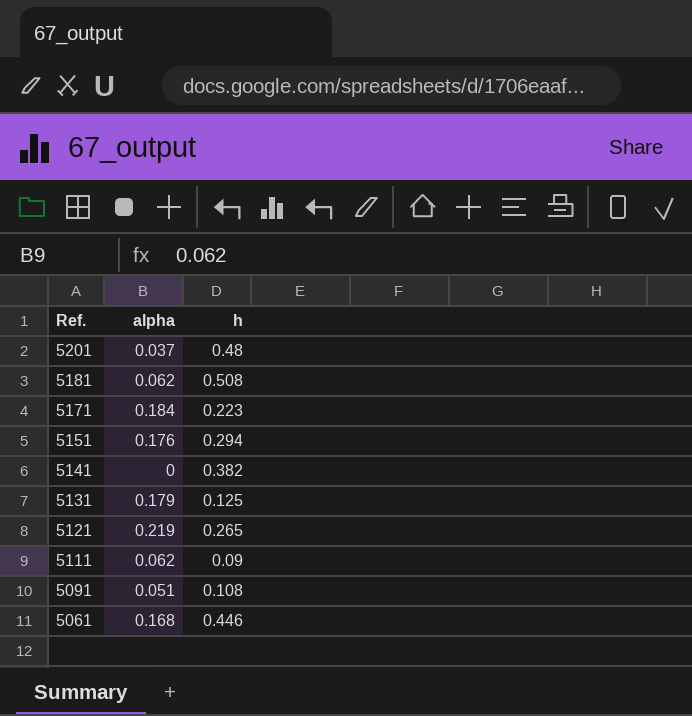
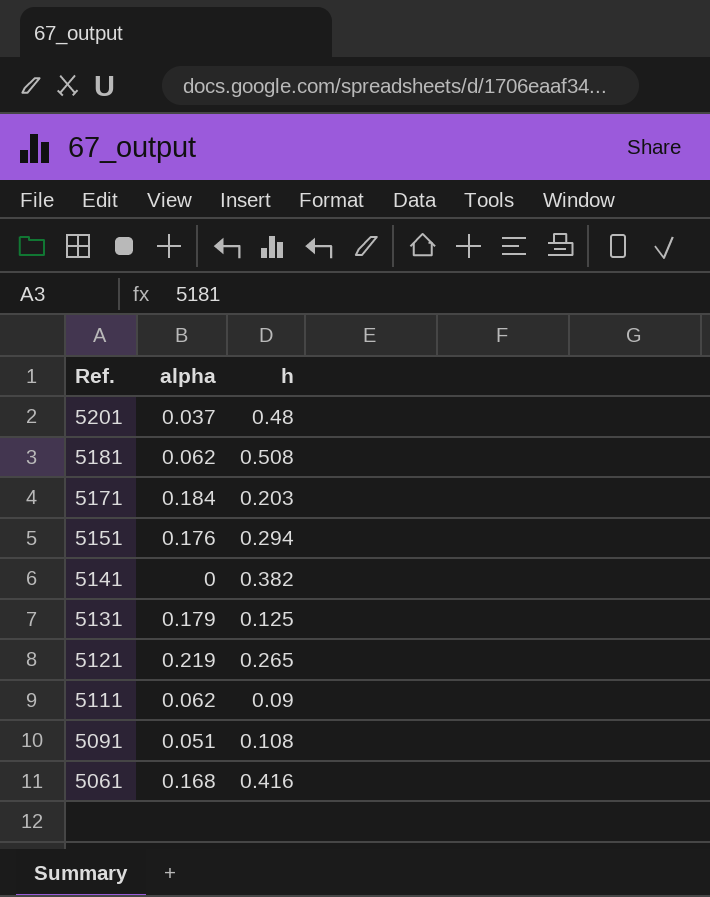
5171 | h: 0.223 -> 0.203
5061 | h: 0.446 -> 0.416

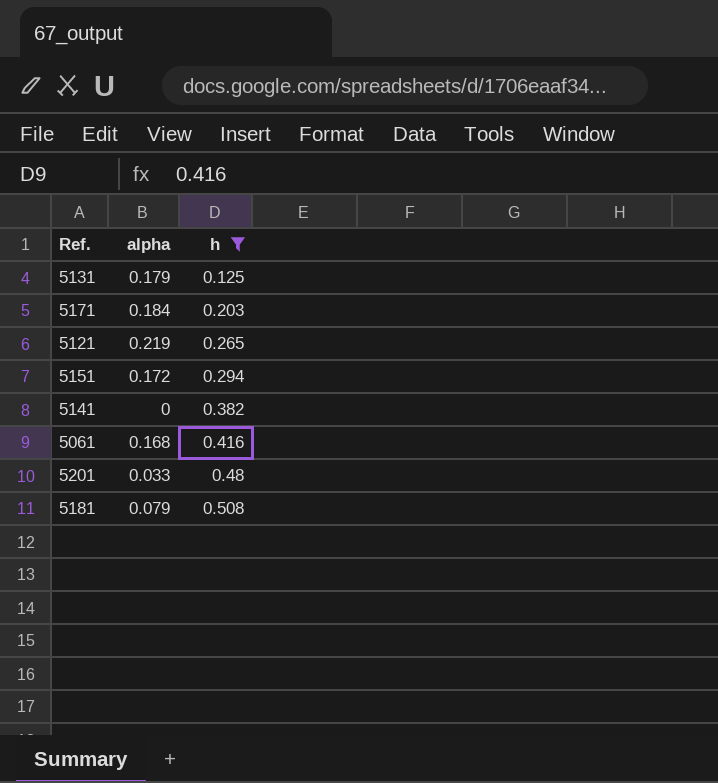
filter: none -> h >= 0.125
row order: Ref. descending -> h ascending
5151 | alpha: 0.176 -> 0.172
5201 | alpha: 0.037 -> 0.033
5181 | alpha: 0.062 -> 0.079

